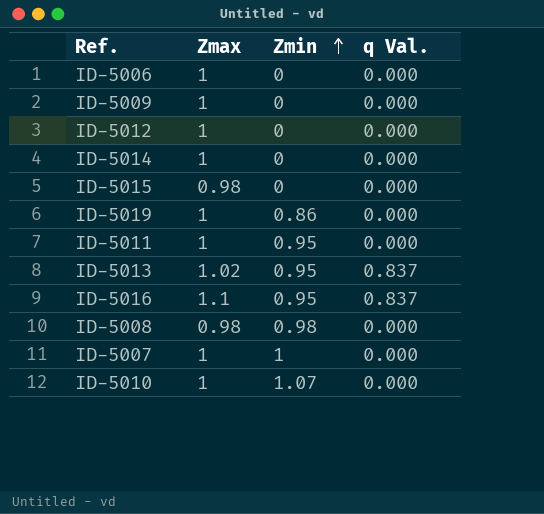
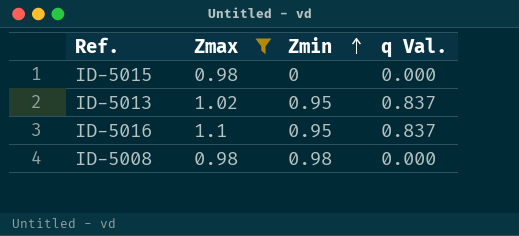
filter: none -> Zmax != 1

